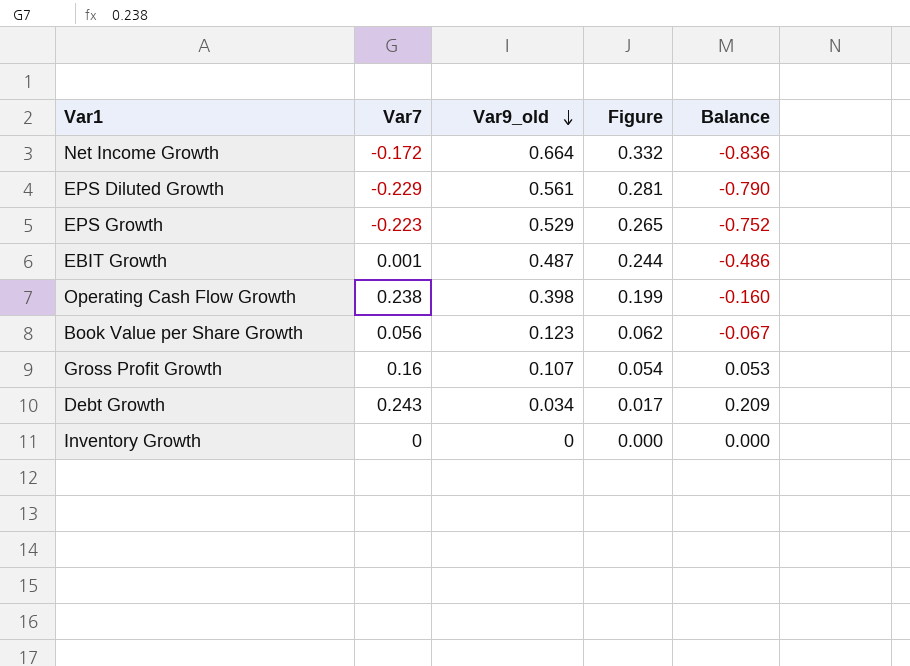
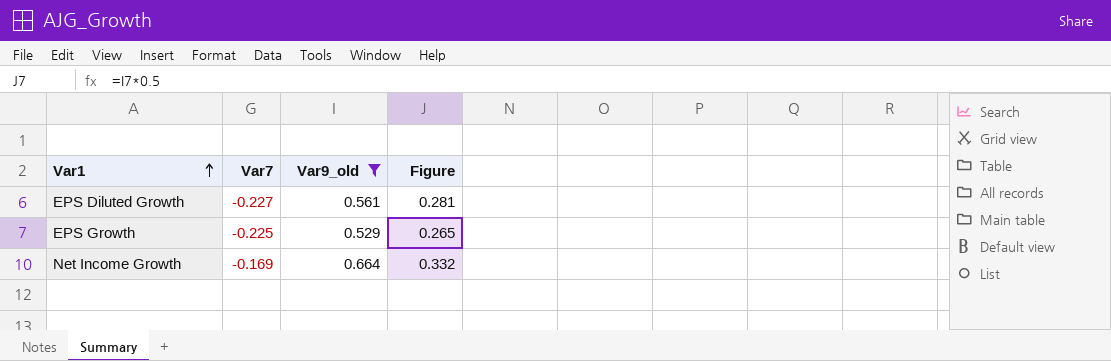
filter: none -> Var9_old >= 0.529
row order: Var9_old descending -> Var1 ascending
column Balance | formula: [Var7] - [Var9_old] -> none
EPS Diluted Growth | Var7: -0.229 -> -0.227
EPS Growth | Var7: -0.223 -> -0.225
Net Income Growth | Var7: -0.172 -> -0.169

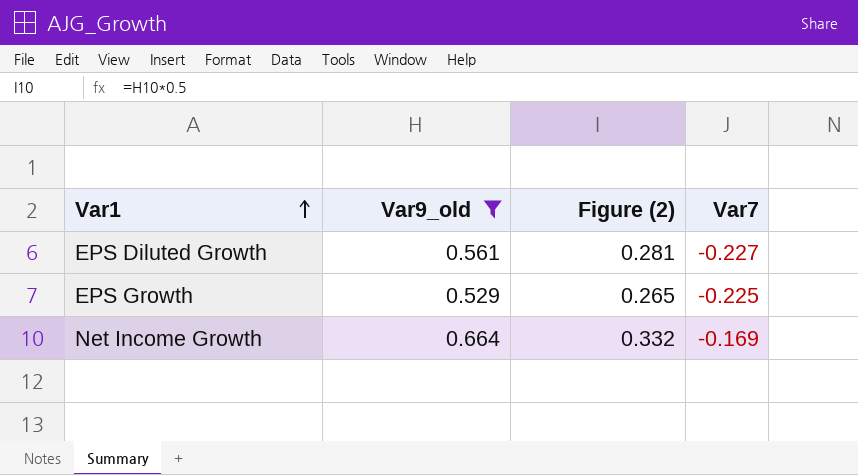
column name: Figure -> Figure (2)
column Var7 | position: 2 -> 4

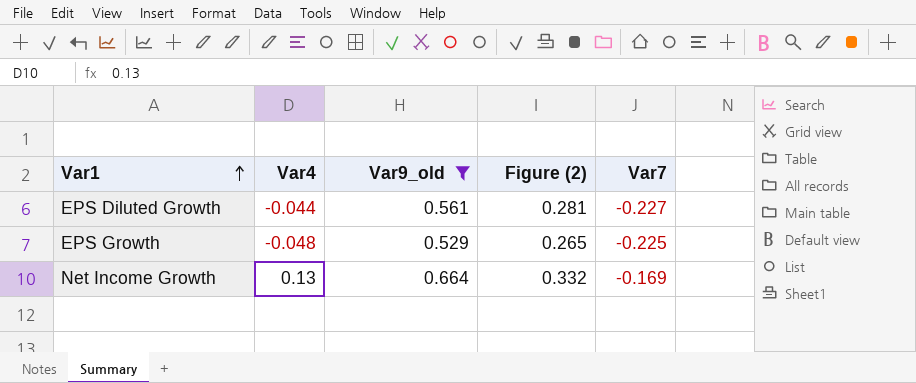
column Var4 | position: none -> 2

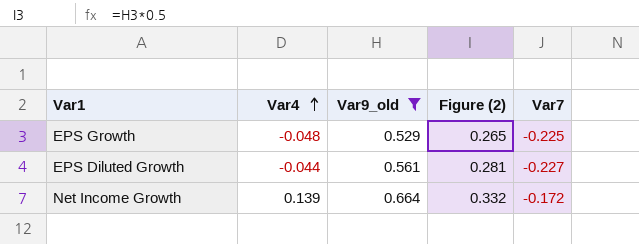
row order: Var1 ascending -> Var4 ascending
Net Income Growth | Var4: 0.13 -> 0.139
Net Income Growth | Var7: -0.169 -> -0.172

